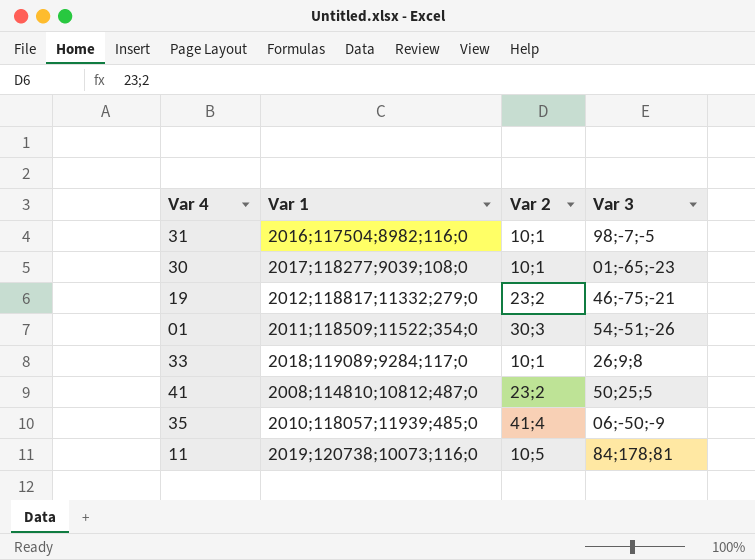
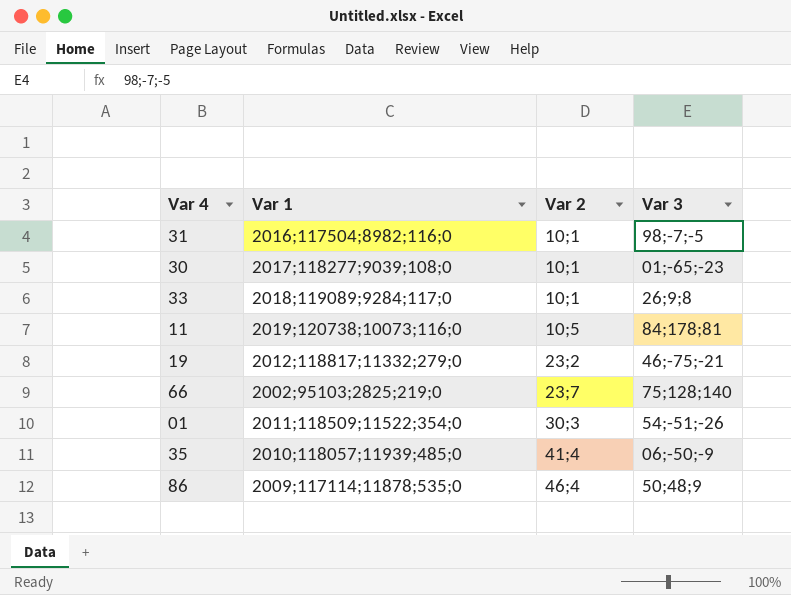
row order: none -> Var 2 ascending
row 41: 2008;114810;10812;487;0 | 23;2 | 50;25;5 -> none
row 66: none -> 2002;95103;2825;219;0 | 23;7 | 75;128;140
row 86: none -> 2009;117114;11878;535;0 | 46;4 | 50;48;9

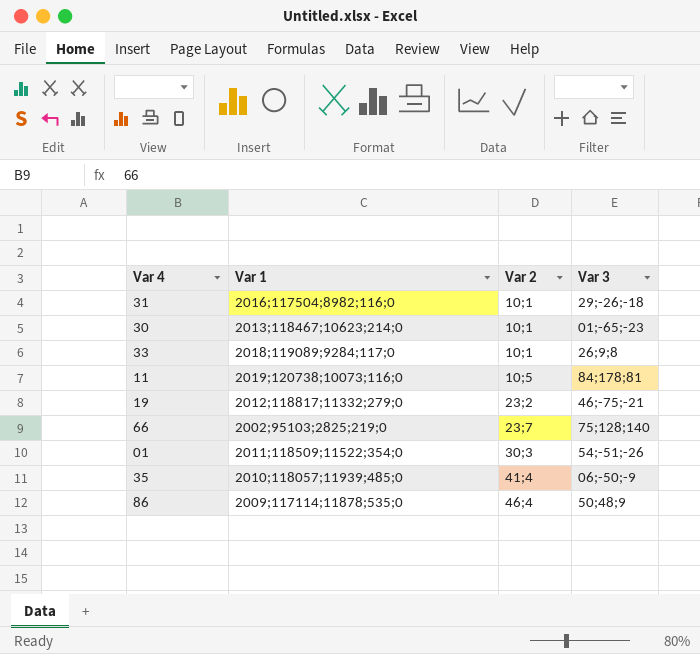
31 | Var 3: 98;-7;-5 -> 29;-26;-18
30 | Var 1: 2017;118277;9039;108;0 -> 2013;118467;10623;214;0

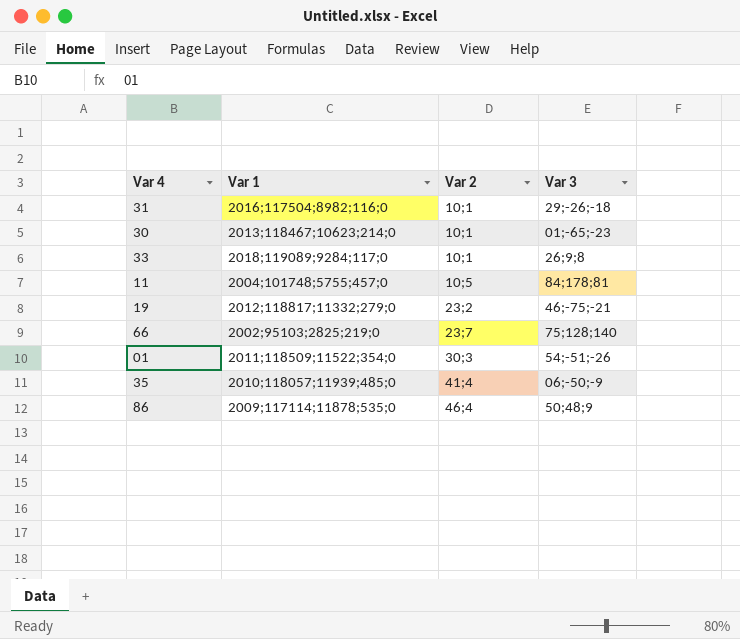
11 | Var 1: 2019;120738;10073;116;0 -> 2004;101748;5755;457;0

